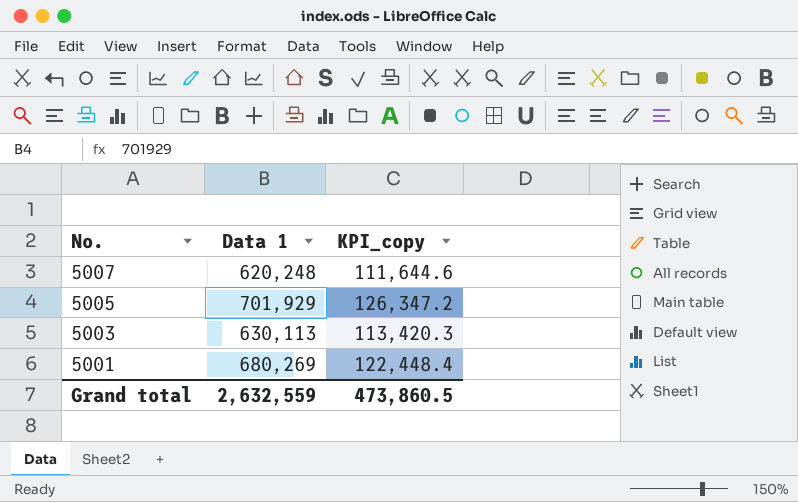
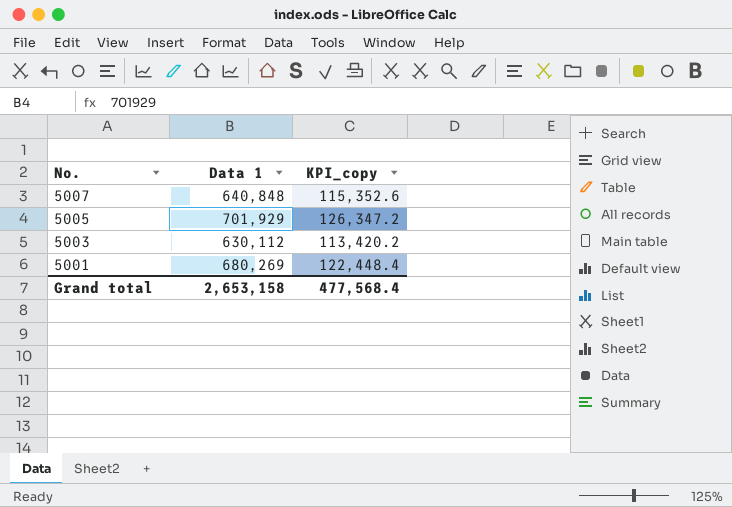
5007 | Data 1: 620,248 -> 640,848
5007 | KPI_copy: 111,644.6 -> 115,352.6
5003 | Data 1: 630,113 -> 630,112
5003 | KPI_copy: 113,420.3 -> 113,420.2
Grand total | Data 1: 2,632,559 -> 2,653,158
Grand total | KPI_copy: 473,860.5 -> 477,568.4

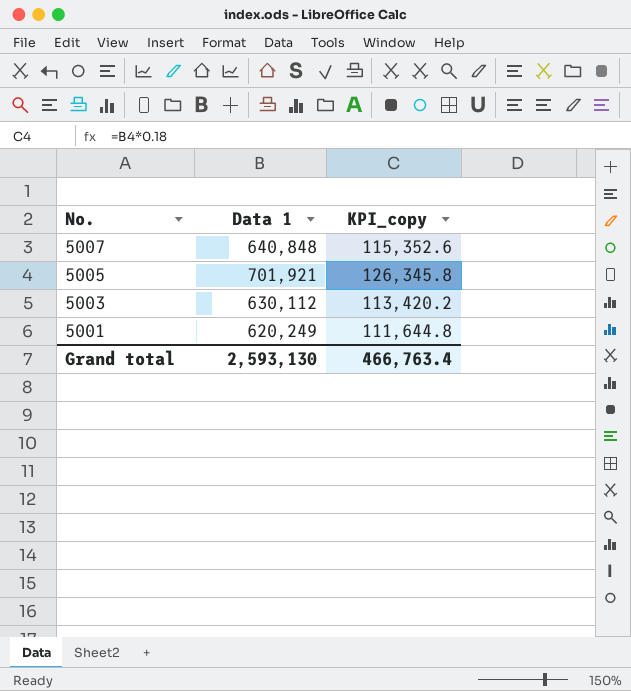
5005 | Data 1: 701,929 -> 701,921
5005 | KPI_copy: 126,347.2 -> 126,345.8
5001 | Data 1: 680,269 -> 620,249
5001 | KPI_copy: 122,448.4 -> 111,644.8
Grand total | Data 1: 2,653,158 -> 2,593,130
Grand total | KPI_copy: 477,568.4 -> 466,763.4

